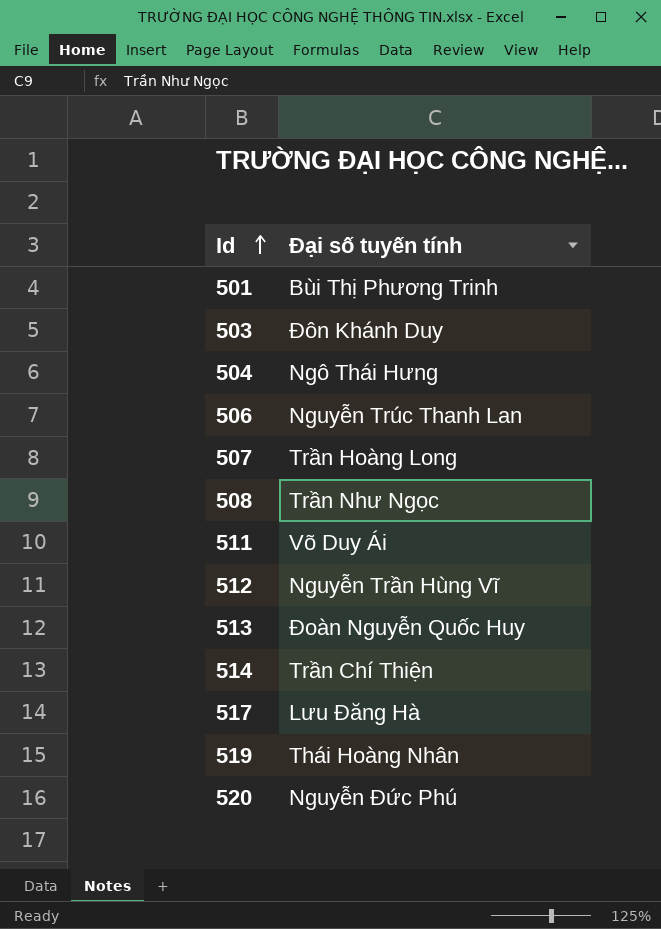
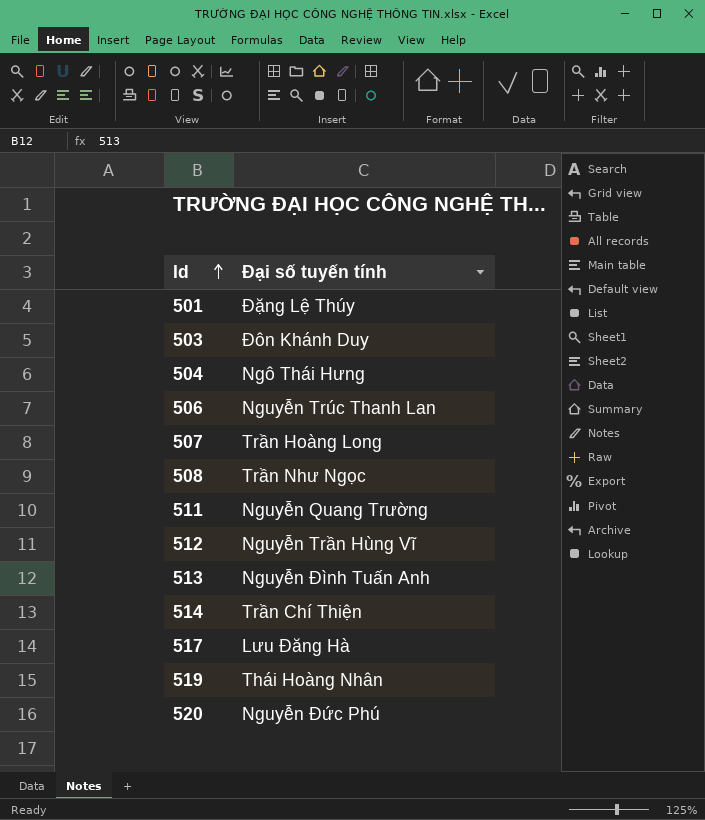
501 | Đại số tuyến tính: Bùi Thị Phương Trinh -> Đặng Lệ Thúy
511 | Đại số tuyến tính: Võ Duy Ái -> Nguyễn Quang Trường
513 | Đại số tuyến tính: Đoàn Nguyễn Quốc Huy -> Nguyễn Đình Tuấn Anh

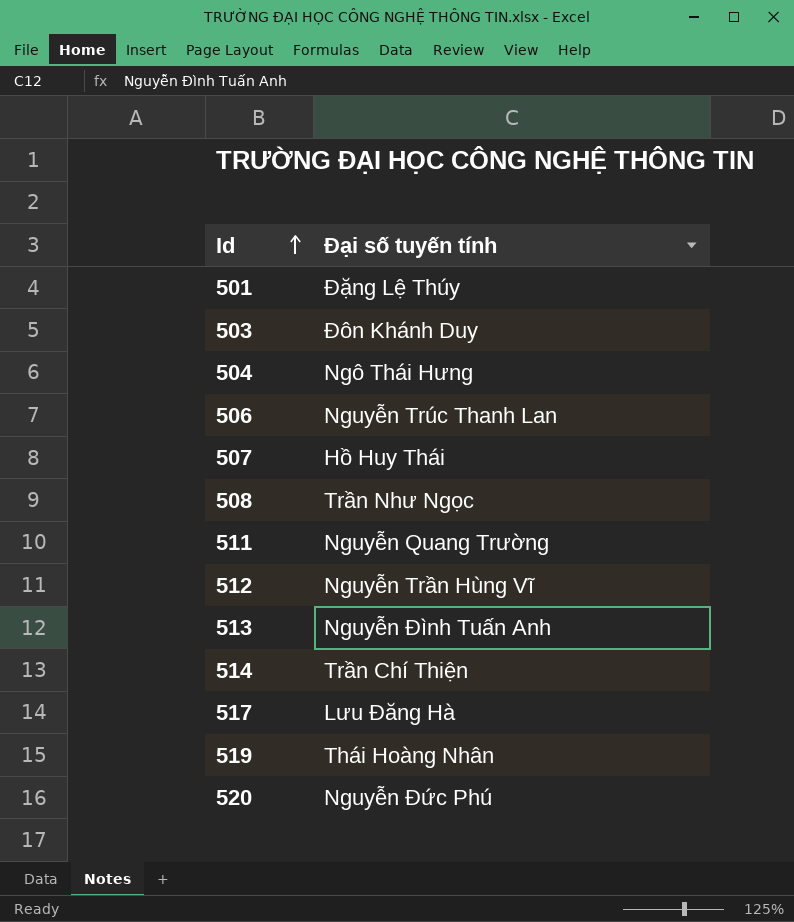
507 | Đại số tuyến tính: Trần Hoàng Long -> Hồ Huy Thái

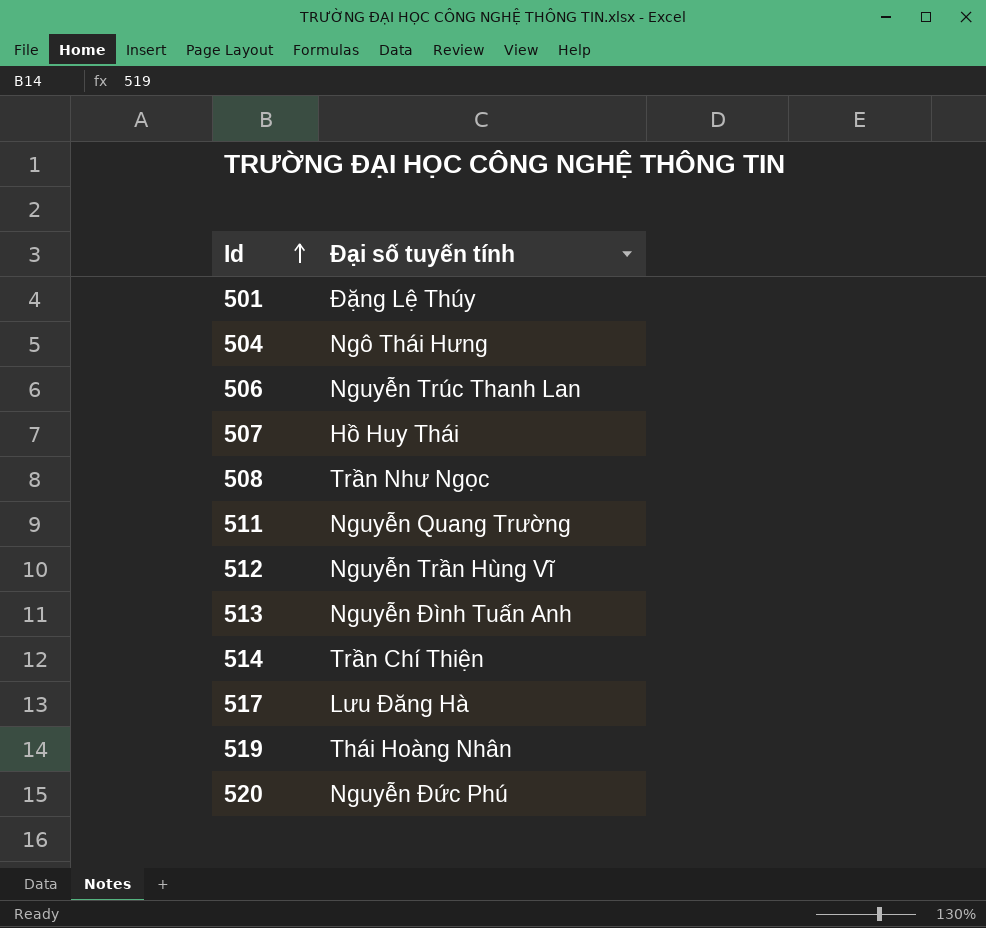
row 503: Đôn Khánh Duy -> none

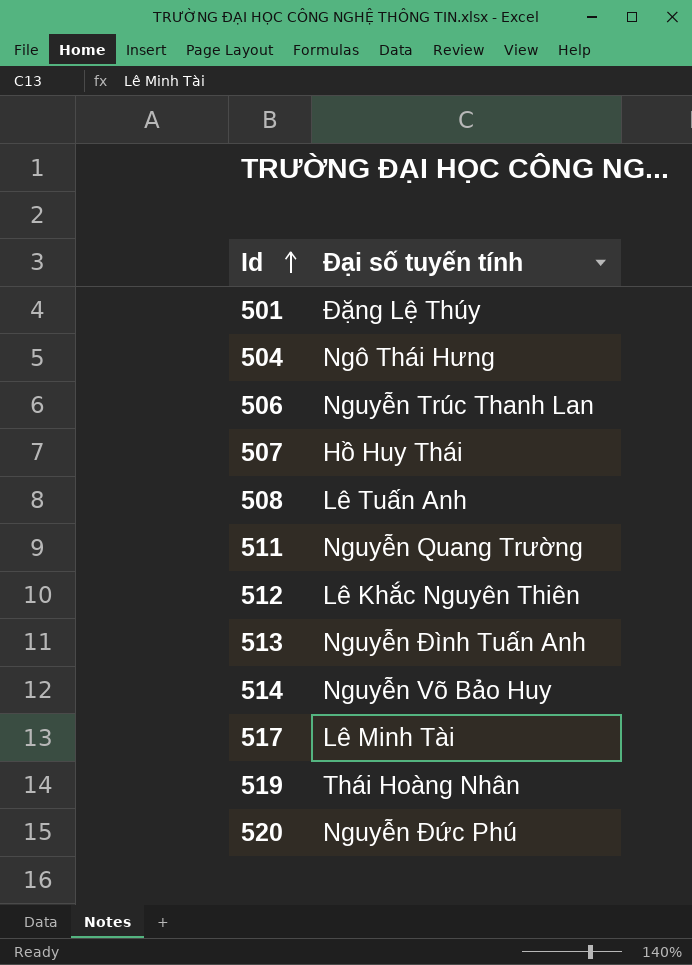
508 | Đại số tuyến tính: Trần Như Ngọc -> Lê Tuấn Anh
512 | Đại số tuyến tính: Nguyễn Trần Hùng Vĩ -> Lê Khắc Nguyên Thiên
514 | Đại số tuyến tính: Trần Chí Thiện -> Nguyễn Võ Bảo Huy
517 | Đại số tuyến tính: Lưu Đăng Hà -> Lê Minh Tài

